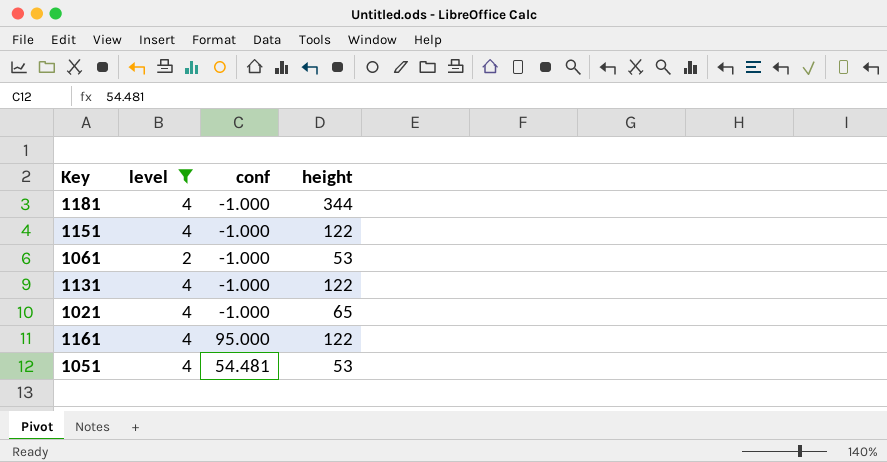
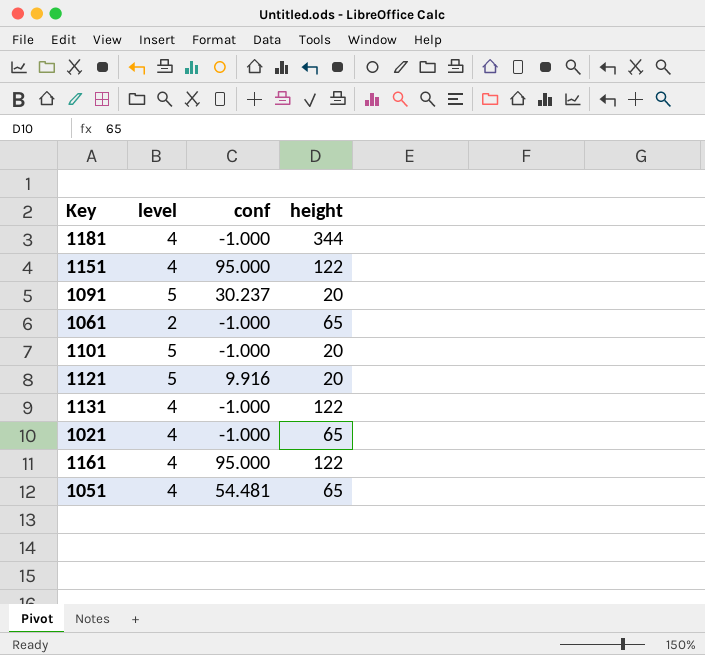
filter: level != 5 -> none
1151 | conf: -1.000 -> 95.000
1061 | height: 53 -> 65
1051 | height: 53 -> 65

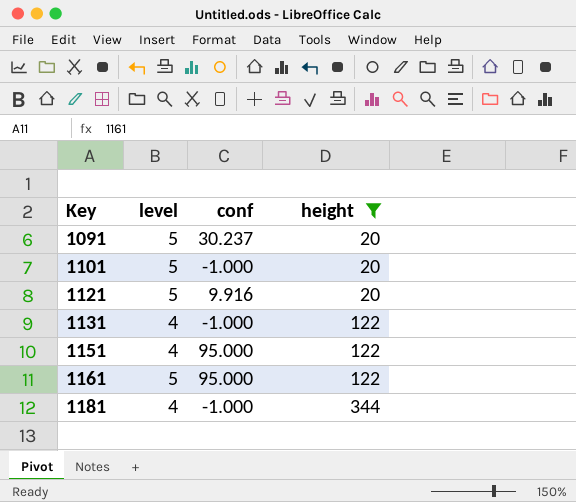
filter: none -> height != 65
row order: none -> Key ascending
1161 | level: 4 -> 5

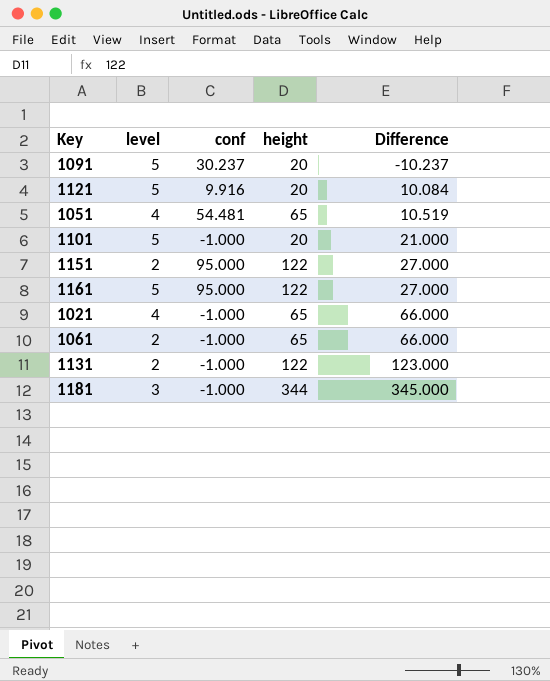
filter: height != 65 -> none
row order: Key ascending -> Difference ascending
column Difference | formula: none -> [height] - [conf]
1151 | level: 4 -> 2
1131 | level: 4 -> 2
1181 | level: 4 -> 3

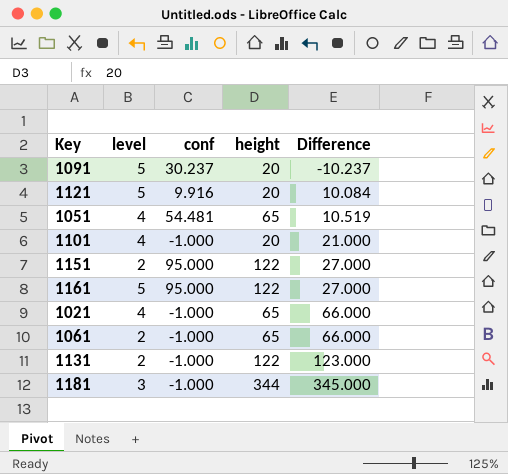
1101 | level: 5 -> 4

